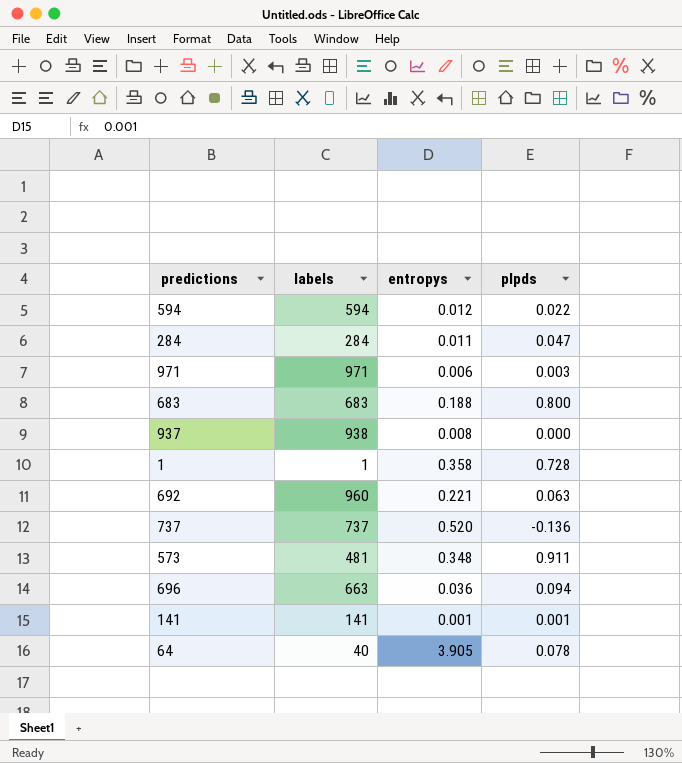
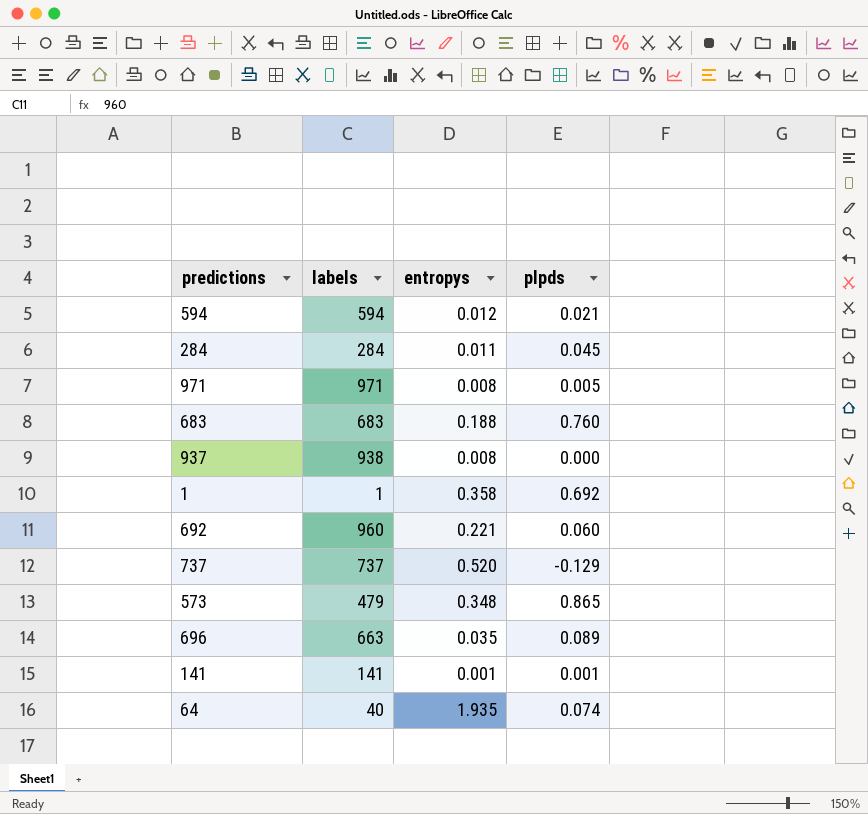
594 | plpds: 0.022 -> 0.021
284 | plpds: 0.047 -> 0.045
971 | entropys: 0.006 -> 0.008
971 | plpds: 0.003 -> 0.005
683 | plpds: 0.800 -> 0.760
1 | plpds: 0.728 -> 0.692
692 | plpds: 0.063 -> 0.060
737 | plpds: -0.136 -> -0.129
573 | labels: 481 -> 479
573 | plpds: 0.911 -> 0.865
696 | entropys: 0.036 -> 0.035
696 | plpds: 0.094 -> 0.089
64 | entropys: 3.905 -> 1.935
64 | plpds: 0.078 -> 0.074

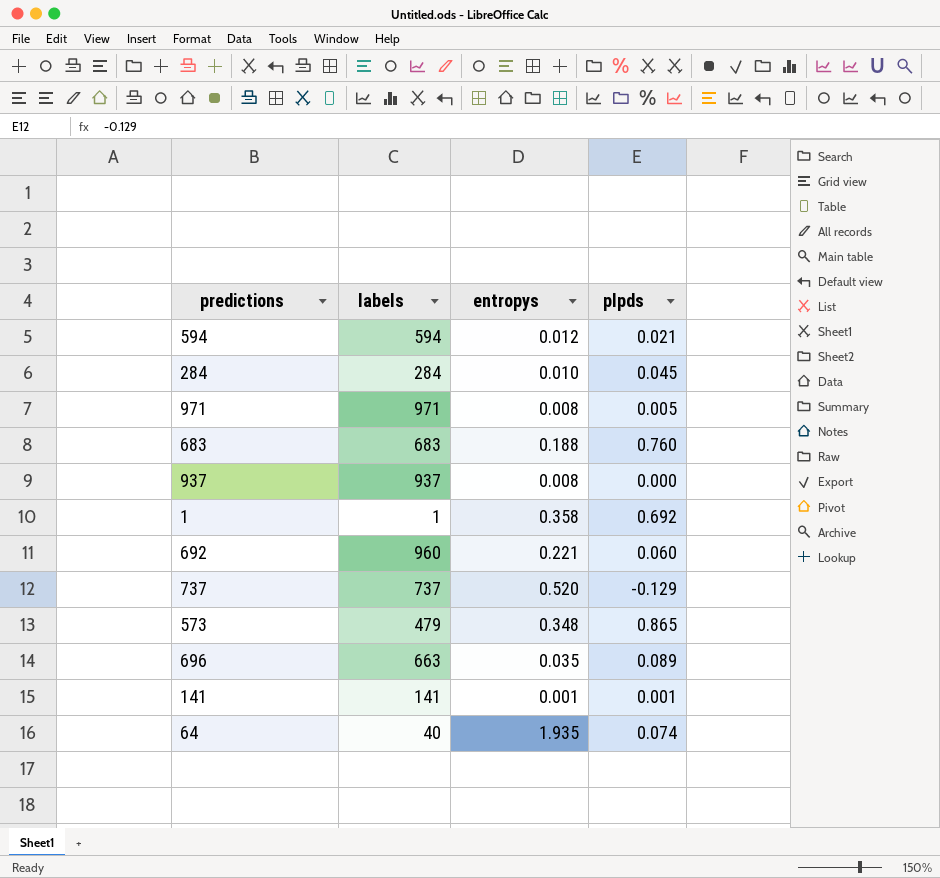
284 | entropys: 0.011 -> 0.010
937 | labels: 938 -> 937

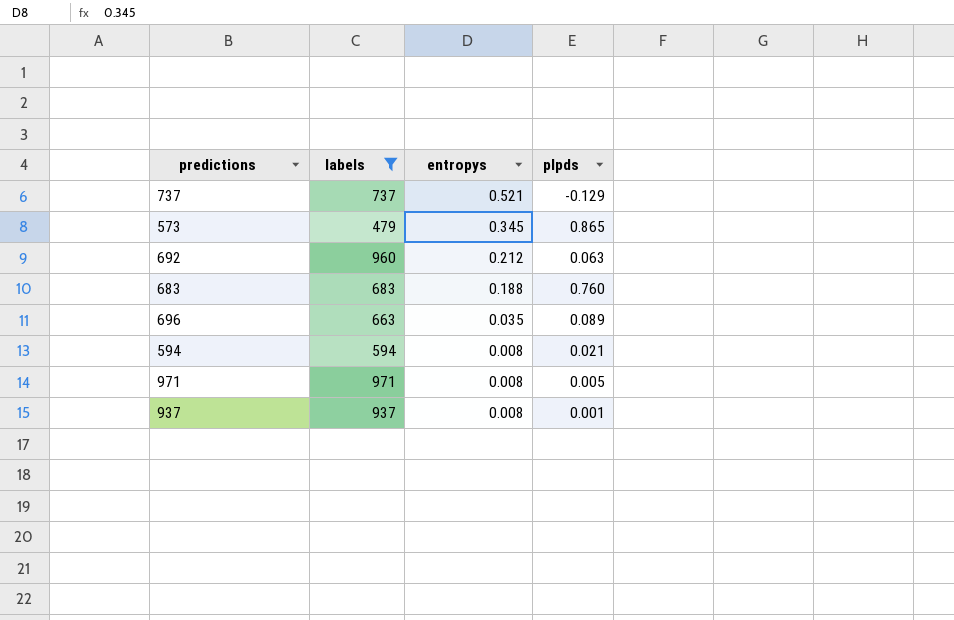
filter: none -> labels >= 479
row order: none -> entropys descending
737 | entropys: 0.520 -> 0.521
573 | entropys: 0.348 -> 0.345
692 | entropys: 0.221 -> 0.212
692 | plpds: 0.060 -> 0.063
594 | entropys: 0.012 -> 0.008
937 | plpds: 0.000 -> 0.001

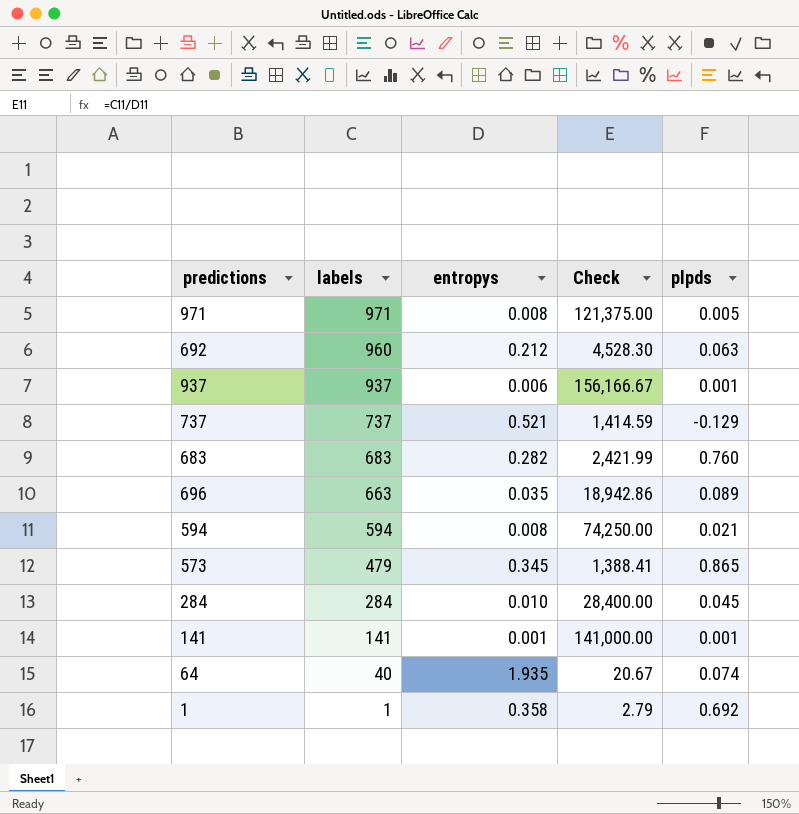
filter: labels >= 479 -> none
row order: entropys descending -> labels descending
column Check | formula: none -> [labels] / [entropys]
937 | entropys: 0.008 -> 0.006
683 | entropys: 0.188 -> 0.282

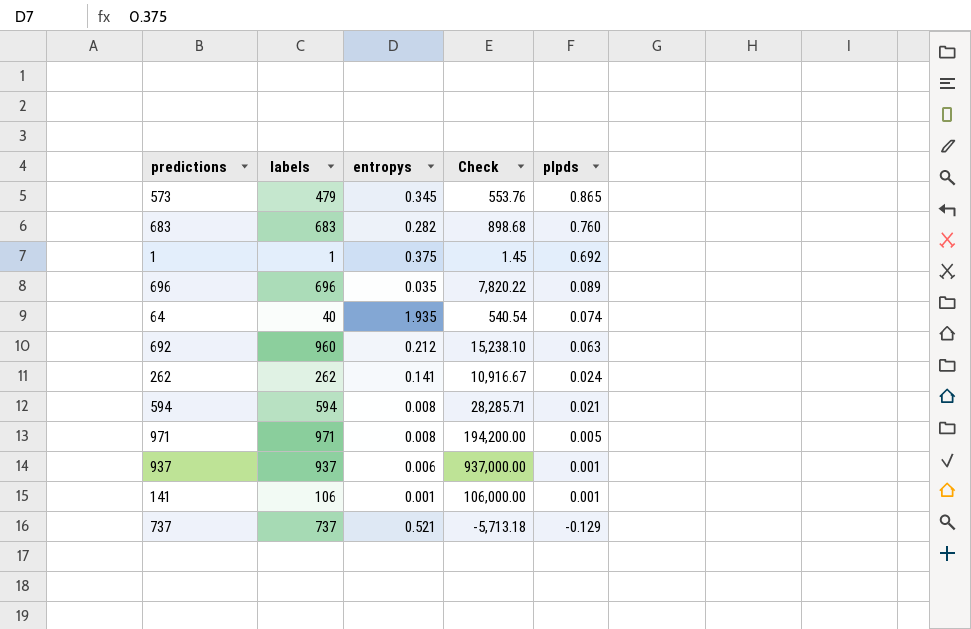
row order: labels descending -> plpds descending
column Check | formula: [labels] / [entropys] -> [labels] / [plpds]
row 284: 284 | 0.010 | 28,400.00 | 0.045 -> none
1 | entropys: 0.358 -> 0.375
696 | labels: 663 -> 696
row 262: none -> 262 | 0.141 | 10,916.67 | 0.024
141 | labels: 141 -> 106

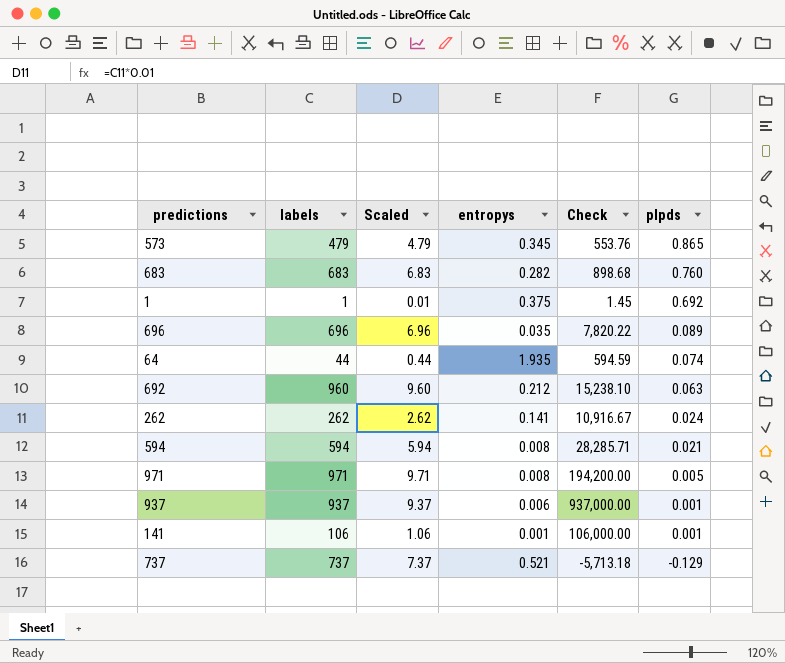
column Scaled | formula: none -> [labels] * 0.01
64 | labels: 40 -> 44
64 | Check: 540.54 -> 594.59

